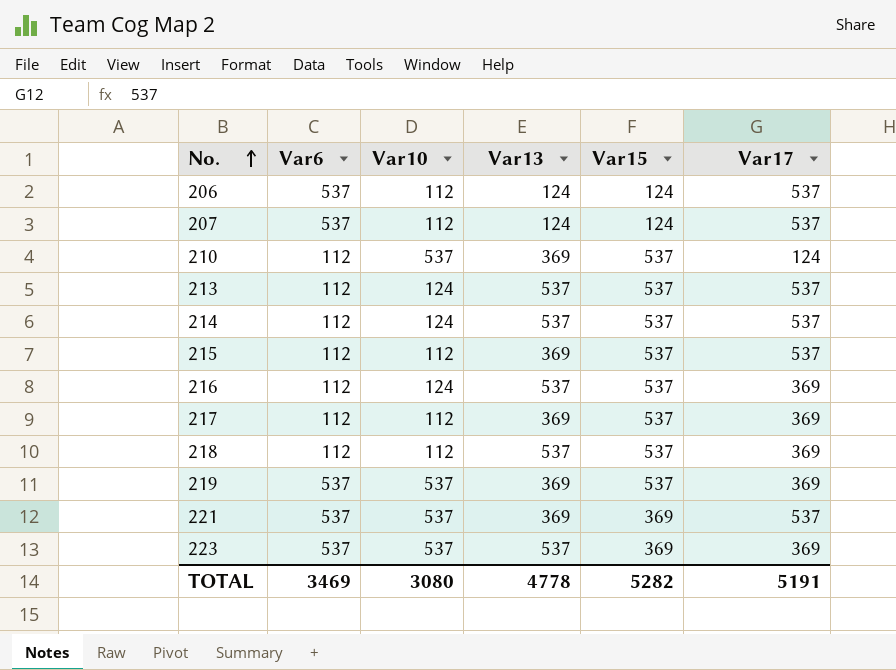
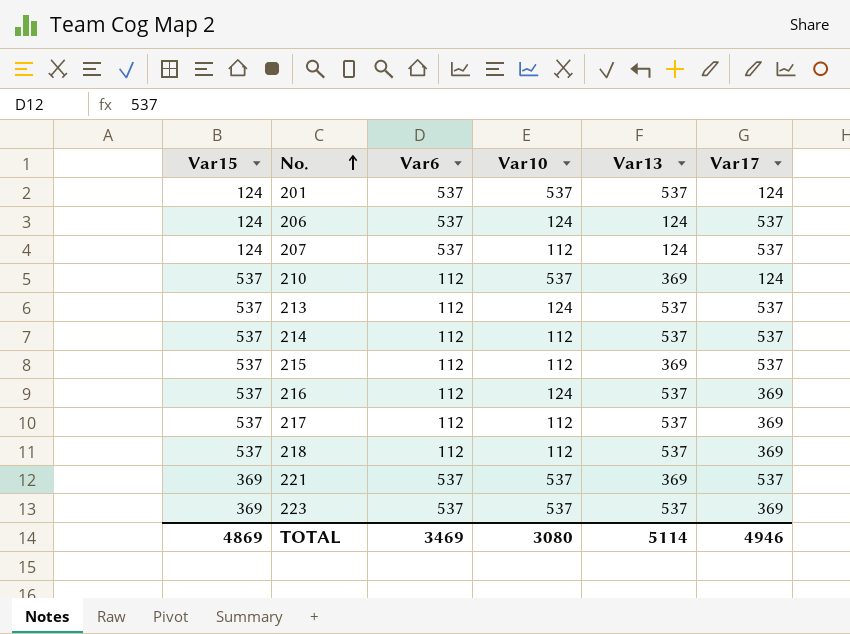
column Var15 | position: 5 -> 1
row 219: 537 | 537 | 369 | 537 | 369 -> none
row 201: none -> 124 | 537 | 537 | 537 | 124
206 | Var10: 112 -> 124
214 | Var10: 124 -> 112
217 | Var13: 369 -> 537
TOTAL | Var15: 5282 -> 4869
TOTAL | Var13: 4778 -> 5114
TOTAL | Var17: 5191 -> 4946

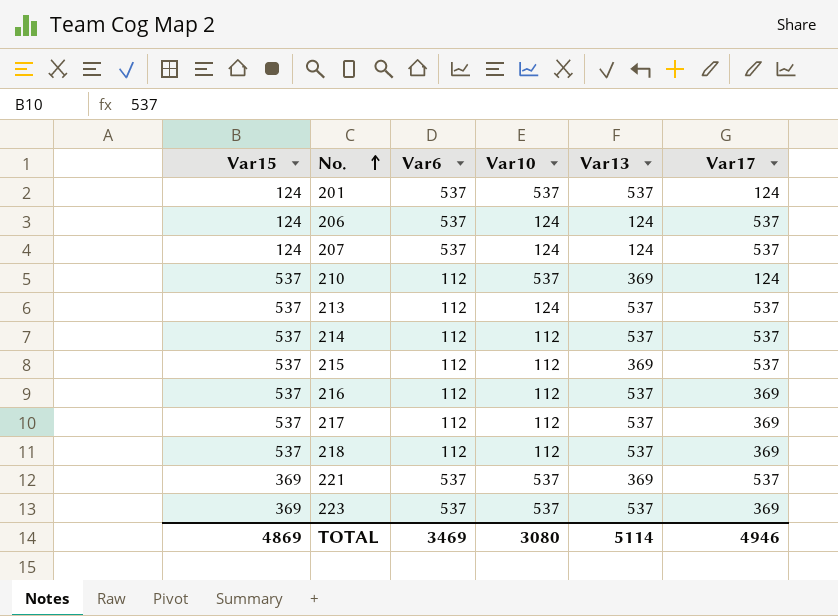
207 | Var10: 112 -> 124
216 | Var10: 124 -> 112

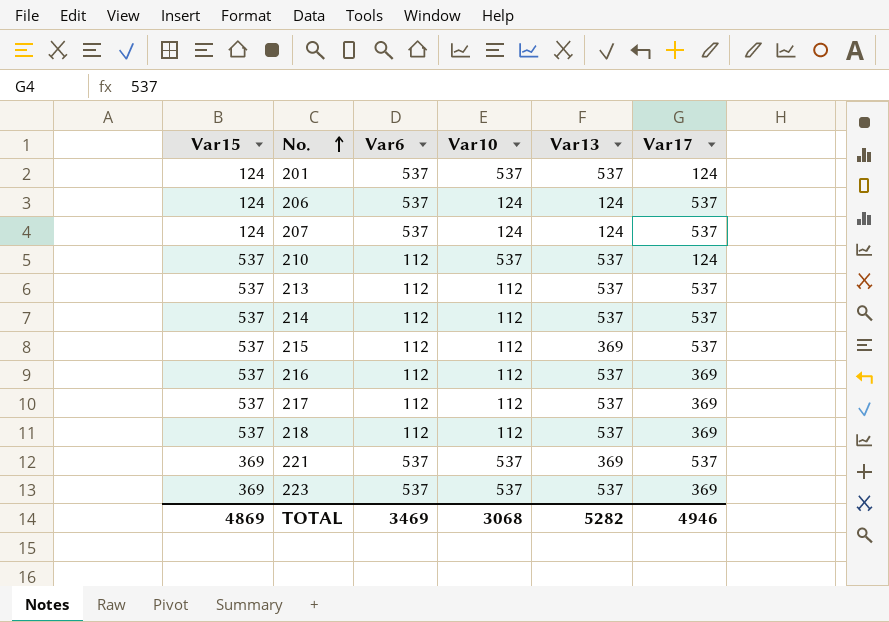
210 | Var13: 369 -> 537
213 | Var10: 124 -> 112
TOTAL | Var10: 3080 -> 3068
TOTAL | Var13: 5114 -> 5282

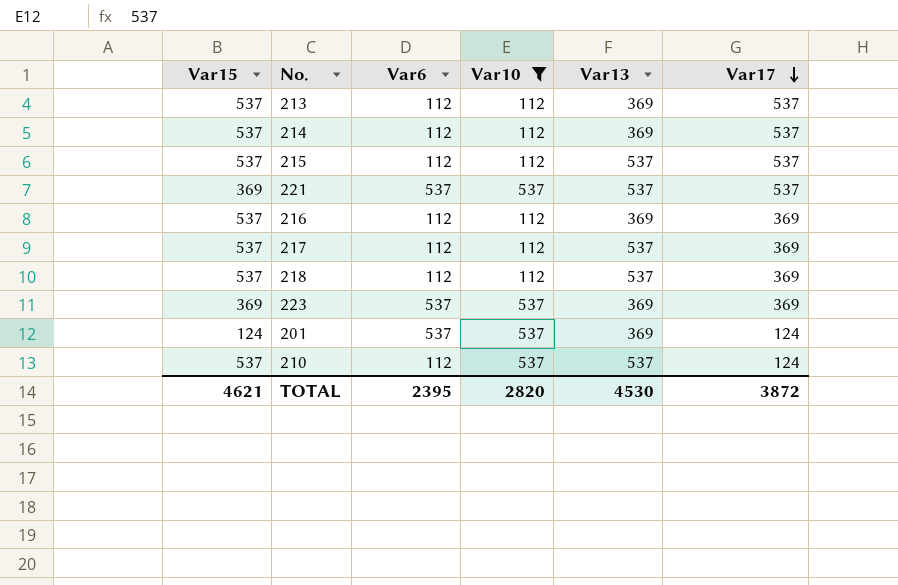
filter: none -> Var10 != 124
row order: No. ascending -> Var17 descending
213 | Var13: 537 -> 369
214 | Var13: 537 -> 369
215 | Var13: 369 -> 537
221 | Var13: 369 -> 537
216 | Var13: 537 -> 369
223 | Var13: 537 -> 369
201 | Var13: 537 -> 369
TOTAL | Var15: 4869 -> 4621
TOTAL | Var6: 3469 -> 2395
TOTAL | Var10: 3068 -> 2820
TOTAL | Var13: 5282 -> 4530
TOTAL | Var17: 4946 -> 3872

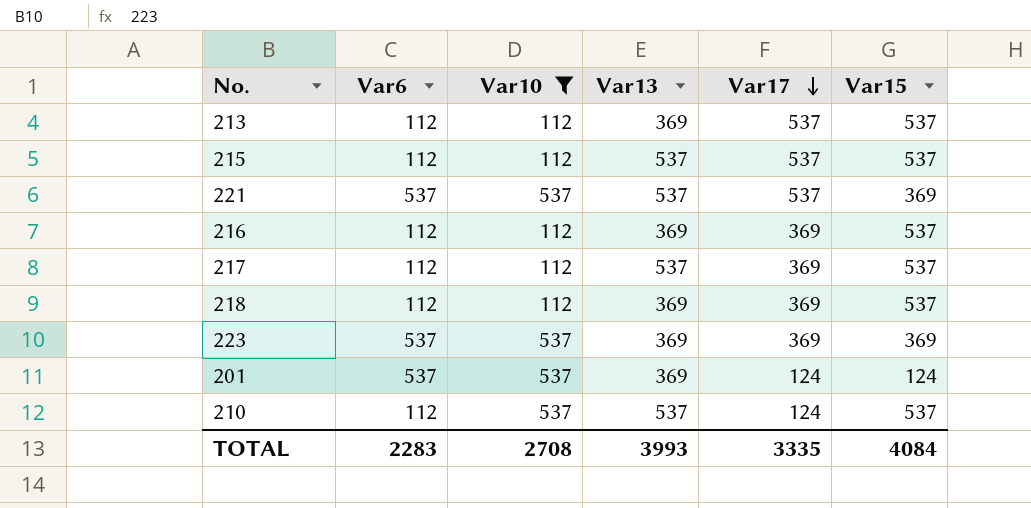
column Var15 | position: 1 -> 6
row 214: 537 | 112 | 112 | 369 | 537 -> none
218 | Var13: 537 -> 369
TOTAL | Var6: 2395 -> 2283
TOTAL | Var10: 2820 -> 2708
TOTAL | Var13: 4530 -> 3993
TOTAL | Var17: 3872 -> 3335
TOTAL | Var15: 4621 -> 4084

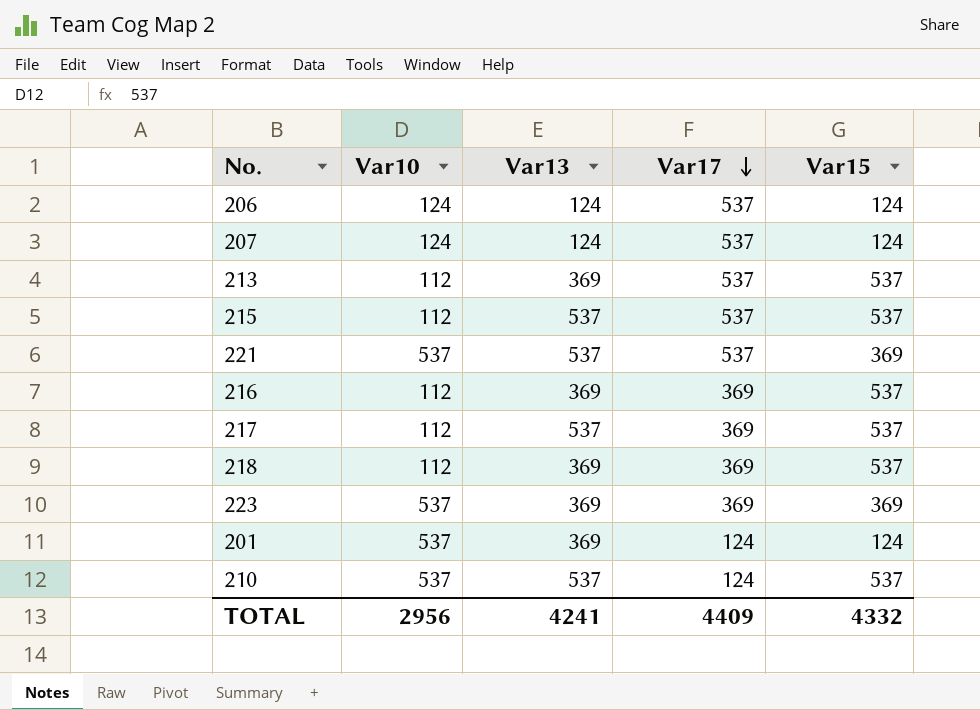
filter: Var10 != 124 -> none
column Var6 | position: 2 -> none
TOTAL | Var10: 2708 -> 2956
TOTAL | Var13: 3993 -> 4241
TOTAL | Var17: 3335 -> 4409
TOTAL | Var15: 4084 -> 4332

